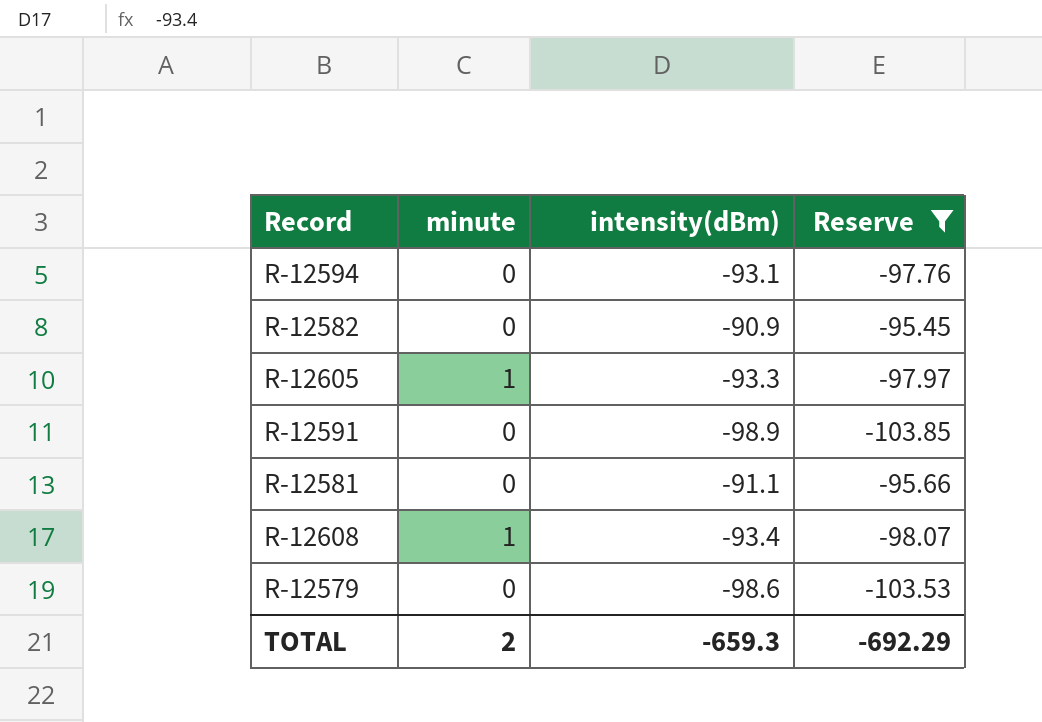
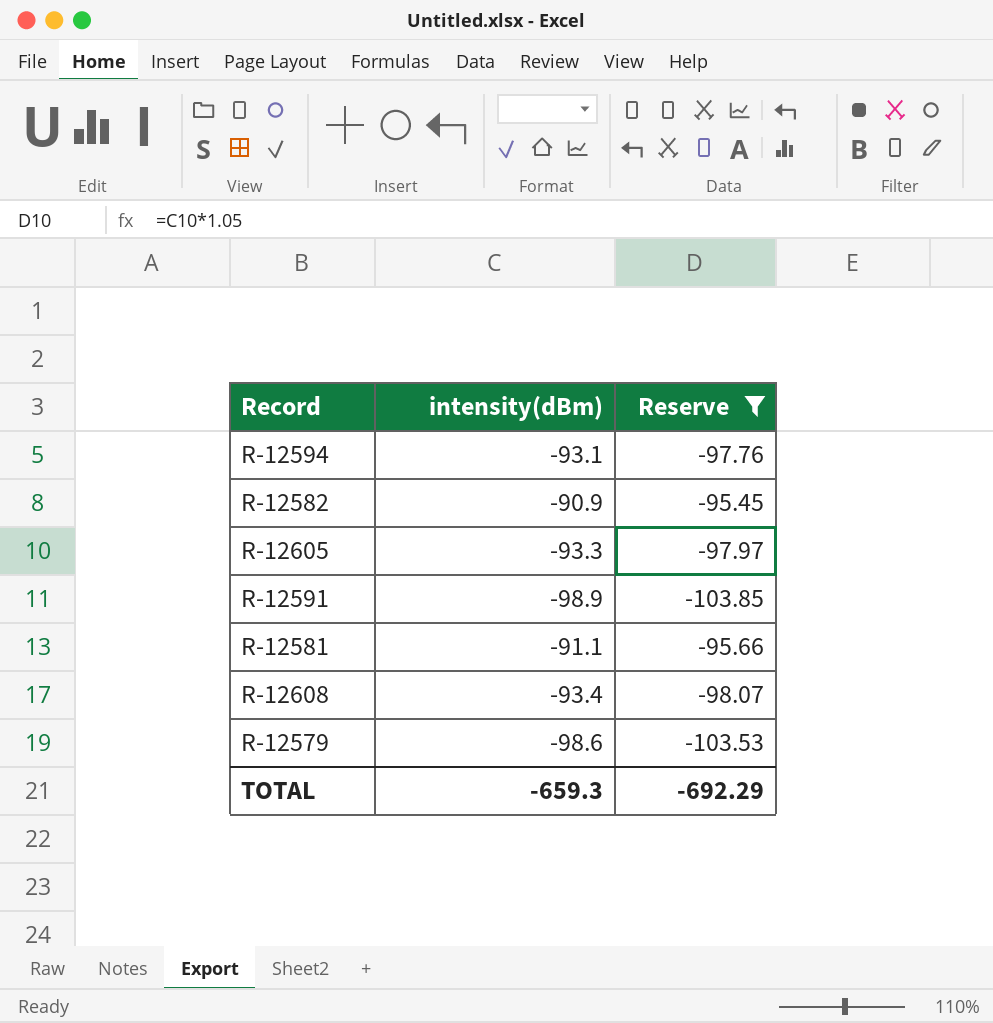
column minute | position: 2 -> none

